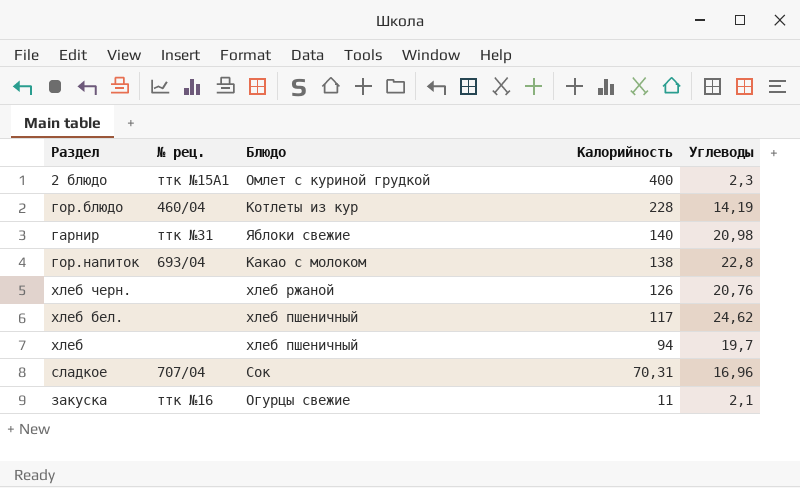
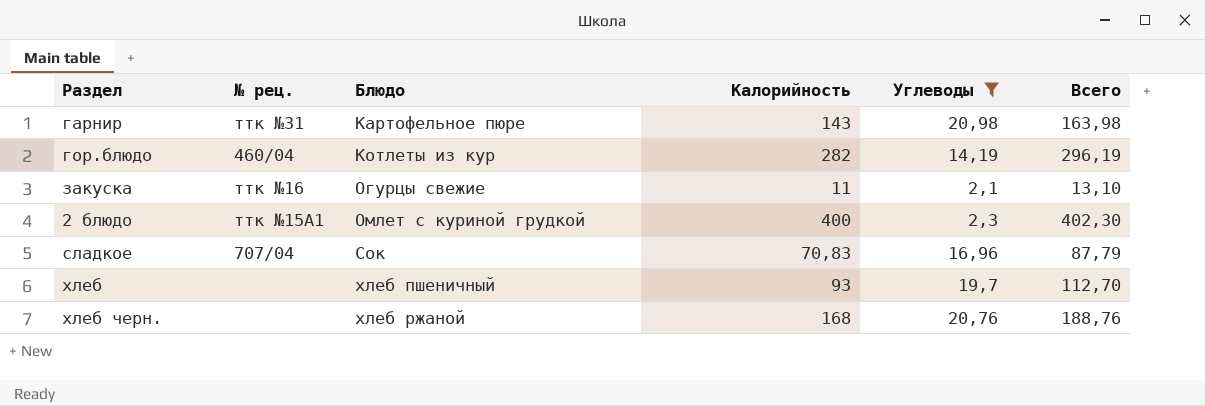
filter: none -> Углеводы <= 20,98
row order: Калорийность descending -> Блюдо ascending
column Всего | formula: none -> [Калорийность] + [Углеводы]
гарнир | Блюдо: Яблоки свежие -> Картофельное пюре
гарнир | Калорийность: 140 -> 143
гор.блюдо | Калорийность: 228 -> 282
сладкое | Калорийность: 70,31 -> 70,83
хлеб | Калорийность: 94 -> 93
хлеб черн. | Калорийность: 126 -> 168

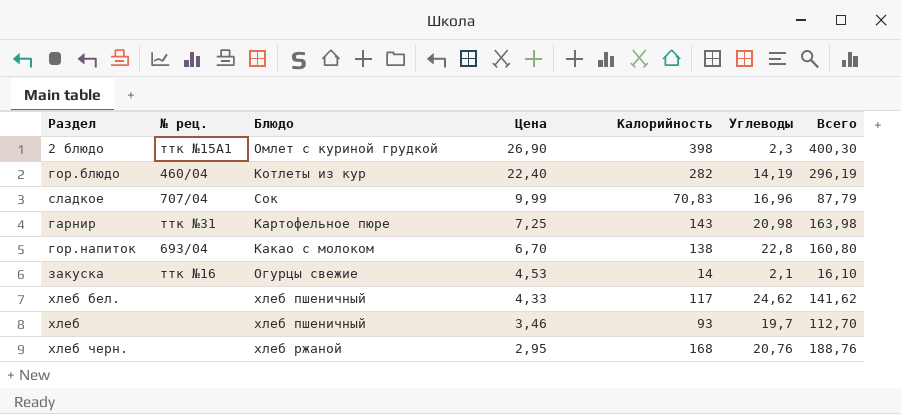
filter: Углеводы <= 20,98 -> none
row order: Блюдо ascending -> Цена descending
column Цена | position: none -> 4
2 блюдо | Калорийность: 400 -> 398
2 блюдо | Всего: 402,30 -> 400,30
закуска | Калорийность: 11 -> 14
закуска | Всего: 13,10 -> 16,10

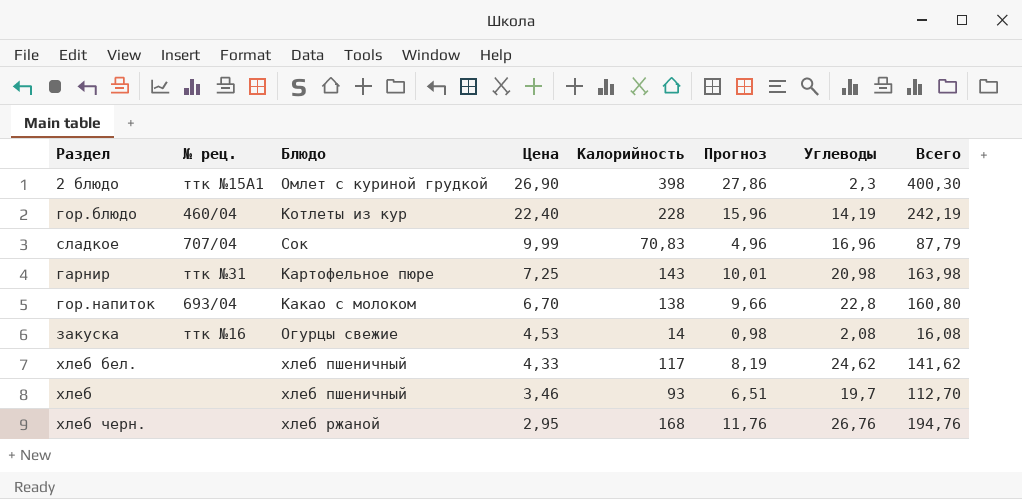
column Прогноз | formula: none -> [Калорийность] * 0,07
гор.блюдо | Калорийность: 282 -> 228
гор.блюдо | Всего: 296,19 -> 242,19
закуска | Углеводы: 2,1 -> 2,08
закуска | Всего: 16,10 -> 16,08
хлеб черн. | Углеводы: 20,76 -> 26,76
хлеб черн. | Всего: 188,76 -> 194,76

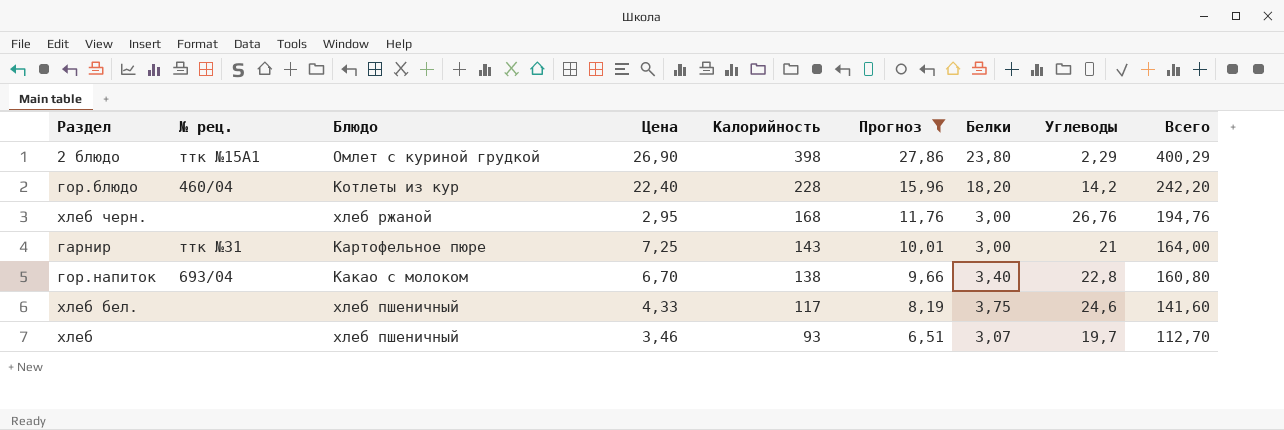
filter: none -> Прогноз >= 6,51
row order: Цена descending -> Калорийность descending
column Белки | position: none -> 7
2 блюдо | Углеводы: 2,3 -> 2,29
2 блюдо | Всего: 400,30 -> 400,29
гор.блюдо | Углеводы: 14,19 -> 14,2
гор.блюдо | Всего: 242,19 -> 242,20
гарнир | Углеводы: 20,98 -> 21
гарнир | Всего: 163,98 -> 164,00
хлеб бел. | Углеводы: 24,62 -> 24,6
хлеб бел. | Всего: 141,62 -> 141,60

